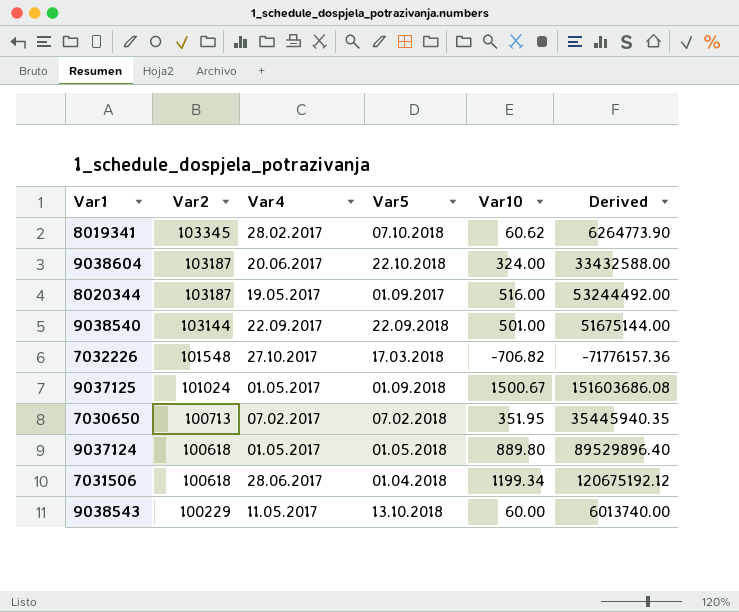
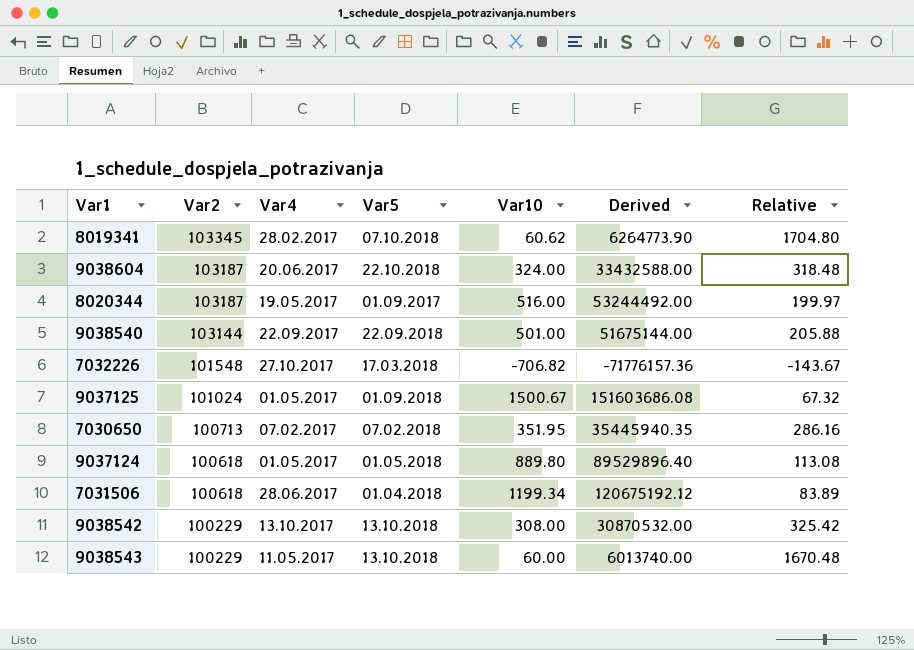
column Relative | formula: none -> [Var2] / [Var10]
row 9038542: none -> 100229 | 13.10.2017 | 13.10.2018 | 308.00 | 30870532.00 | 325.42

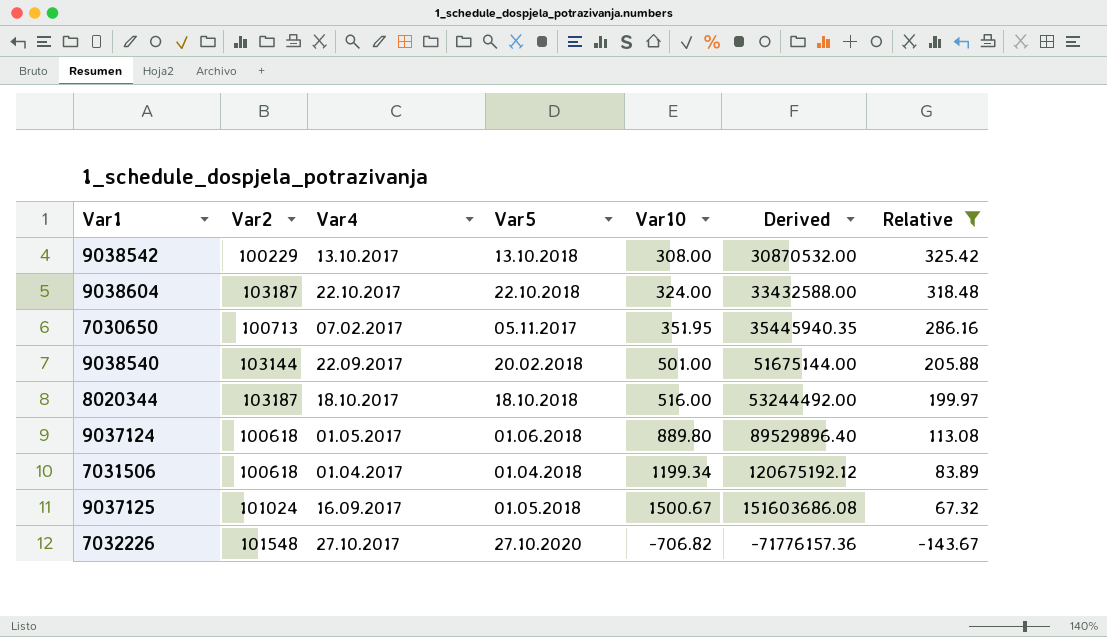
filter: none -> Relative <= 325.42
row order: Var2 descending -> Relative descending
9038604 | Var4: 20.06.2017 -> 22.10.2017
7030650 | Var5: 07.02.2018 -> 05.11.2017
9038540 | Var5: 22.09.2018 -> 20.02.2018
8020344 | Var4: 19.05.2017 -> 18.10.2017
8020344 | Var5: 01.09.2017 -> 18.10.2018
9037124 | Var5: 01.05.2018 -> 01.06.2018
7031506 | Var4: 28.06.2017 -> 01.04.2017
9037125 | Var4: 01.05.2017 -> 16.09.2017
9037125 | Var5: 01.09.2018 -> 01.05.2018
7032226 | Var5: 17.03.2018 -> 27.10.2020

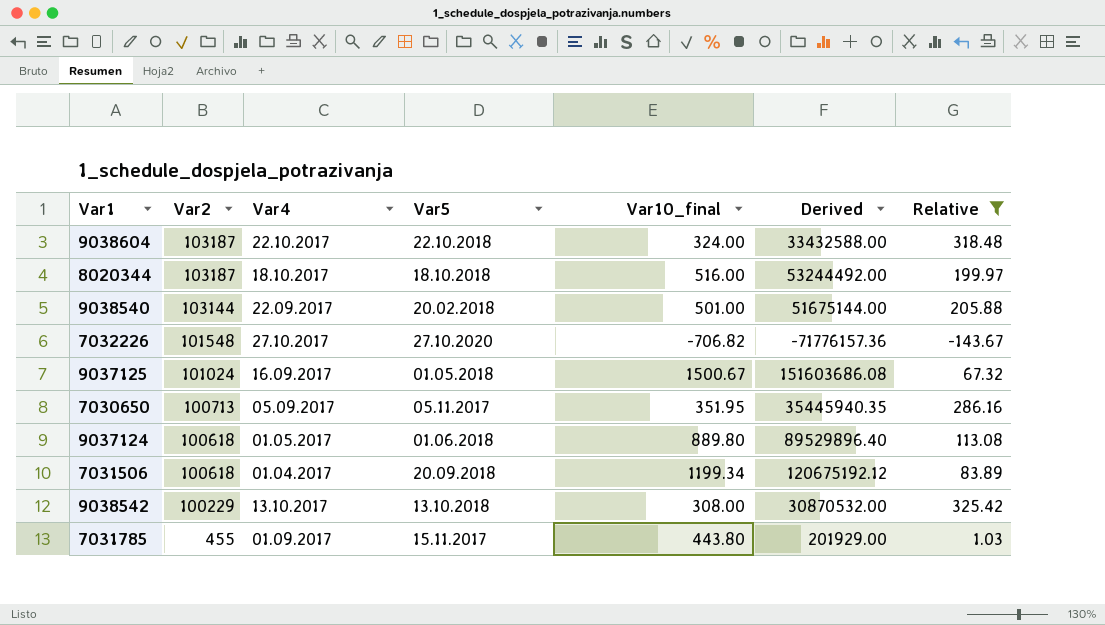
row order: Relative descending -> Var2 descending
column name: Var10 -> Var10_final
7030650 | Var4: 07.02.2017 -> 05.09.2017
7031506 | Var5: 01.04.2018 -> 20.09.2018
row 7031785: none -> 455 | 01.09.2017 | 15.11.2017 | 443.80 | 201929.00 | 1.03

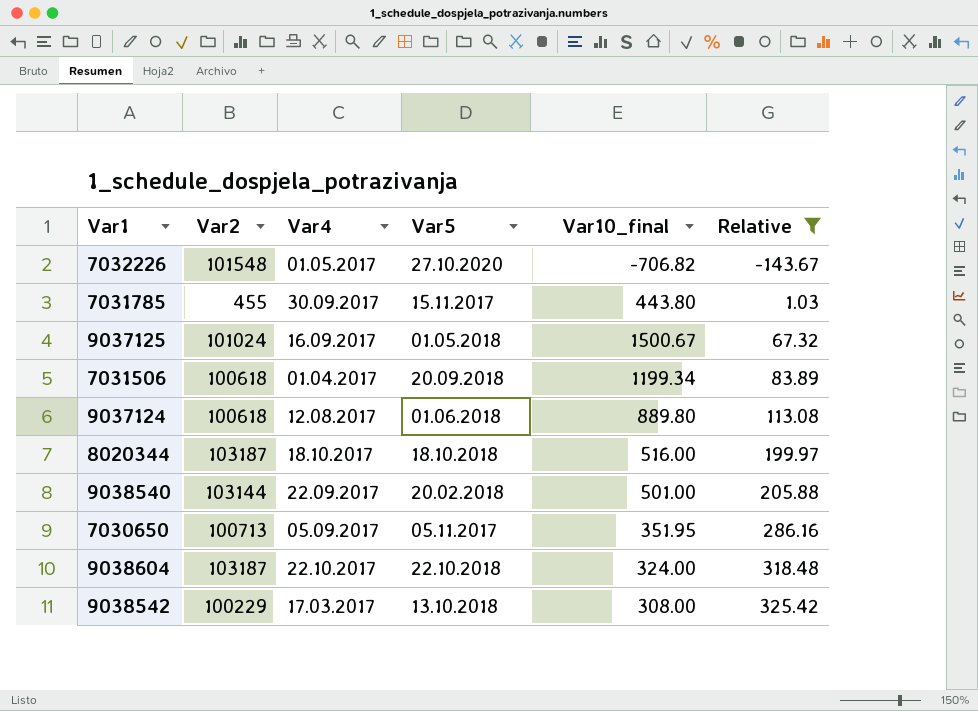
row order: Var2 descending -> Relative ascending
column Derived | formula: [Var2] * [Var10_final] -> none
7032226 | Var4: 27.10.2017 -> 01.05.2017
7031785 | Var4: 01.09.2017 -> 30.09.2017
9037124 | Var4: 01.05.2017 -> 12.08.2017
9038542 | Var4: 13.10.2017 -> 17.03.2017

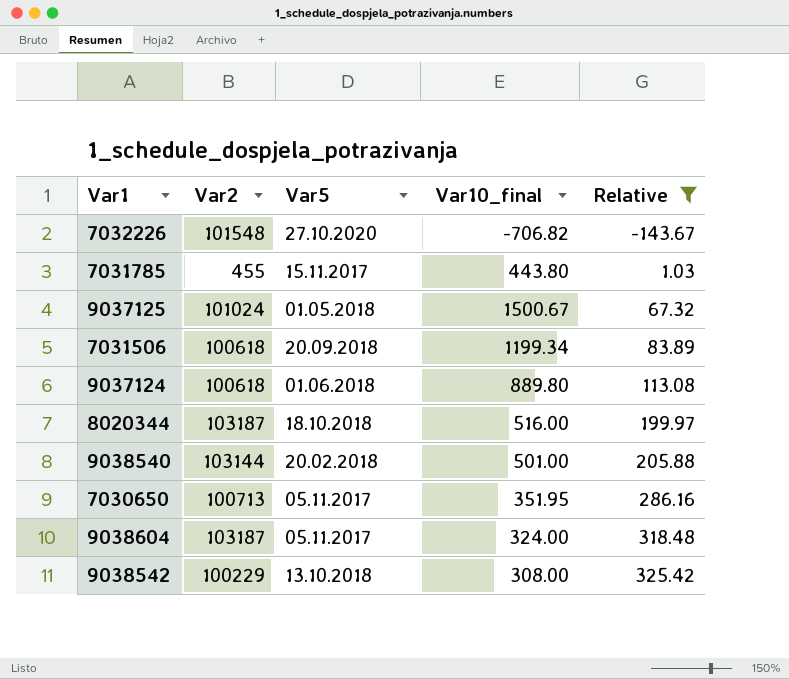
column Var4 | position: 3 -> none
9038604 | Var5: 22.10.2018 -> 05.11.2017

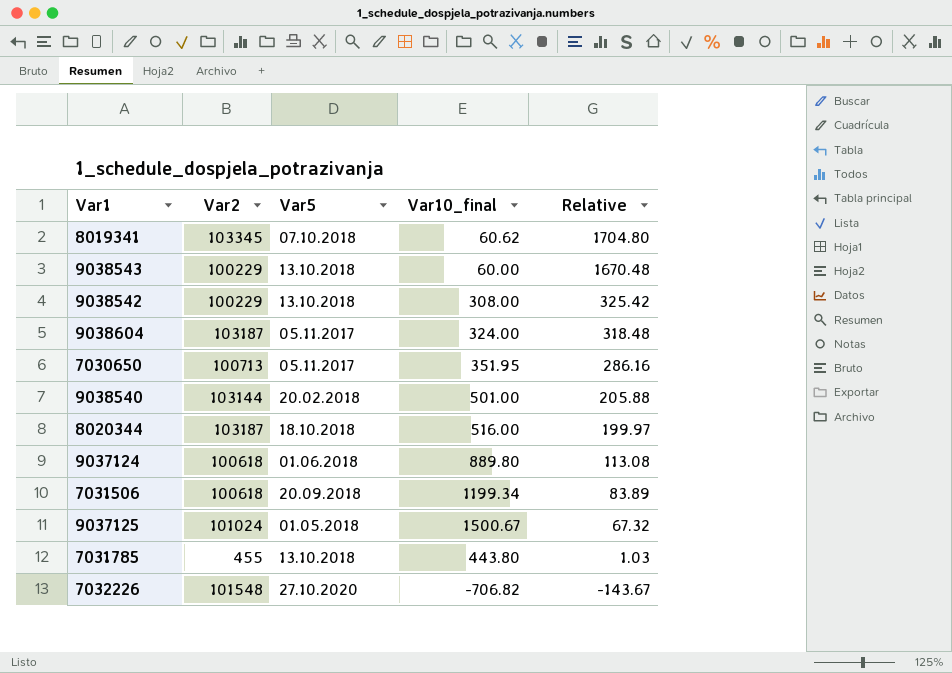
filter: Relative <= 325.42 -> none
row order: Relative ascending -> Relative descending
7031785 | Var5: 15.11.2017 -> 13.10.2018

